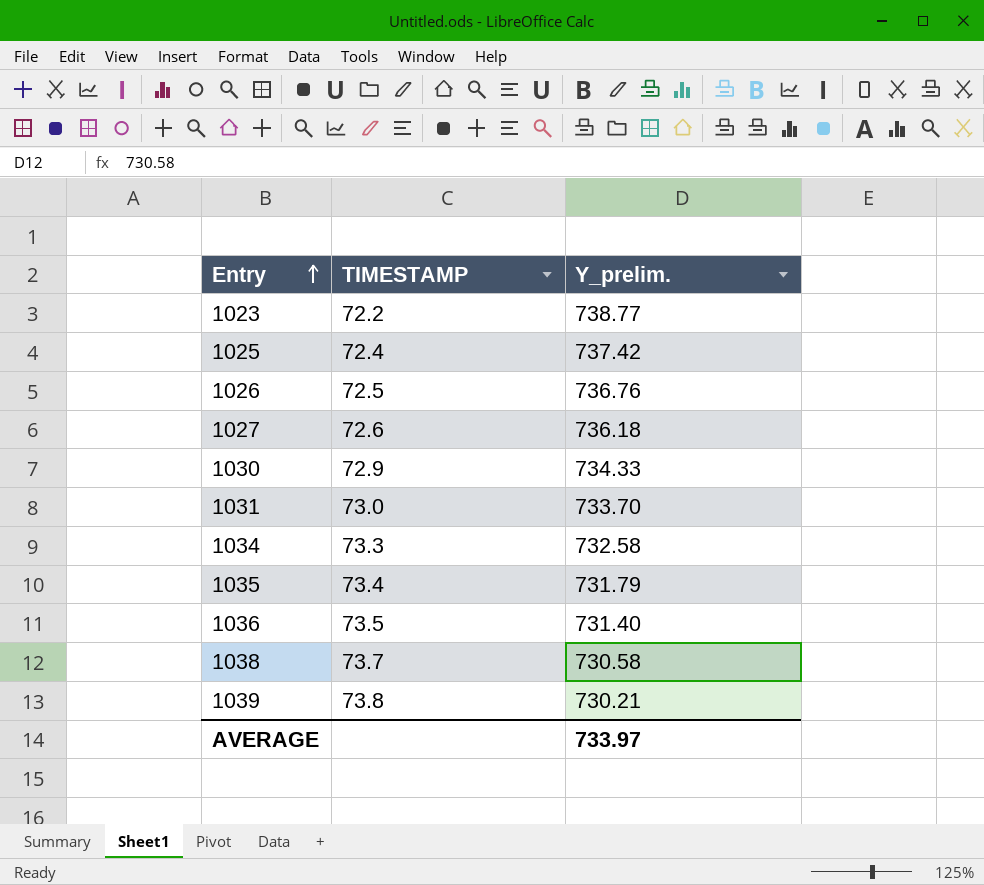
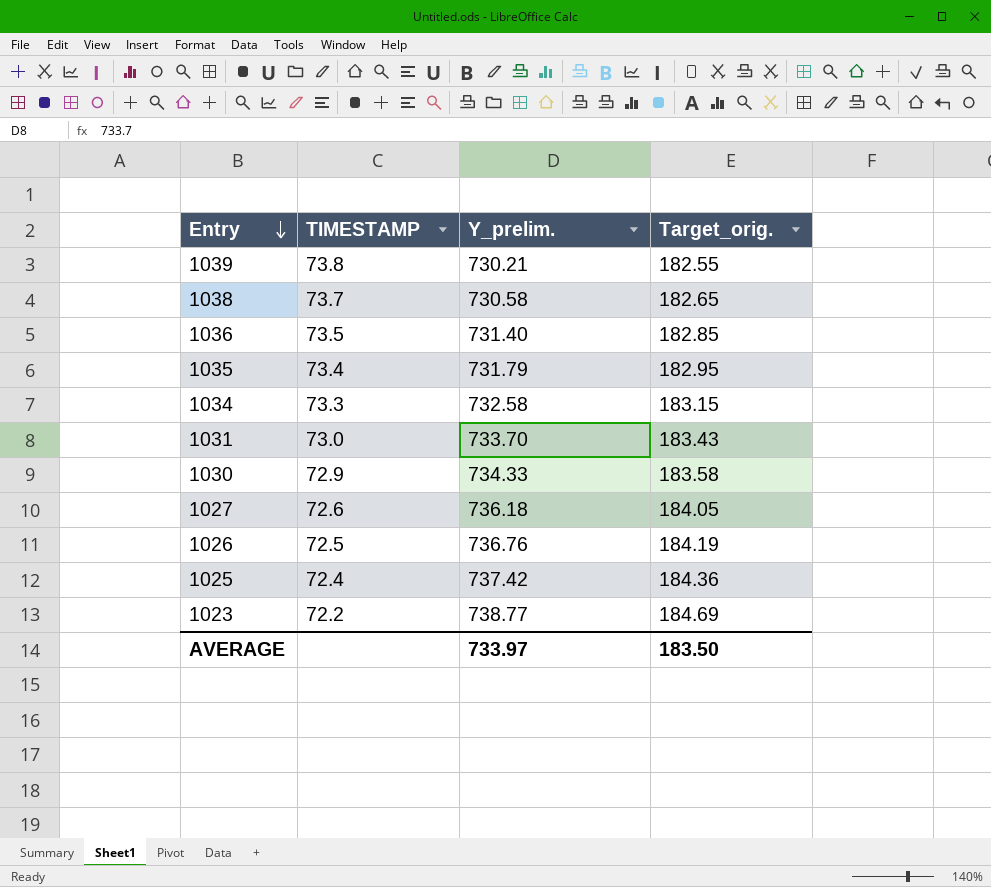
row order: Entry ascending -> Entry descending
column Target_orig. | formula: none -> [Y_prelim.] * 0.25

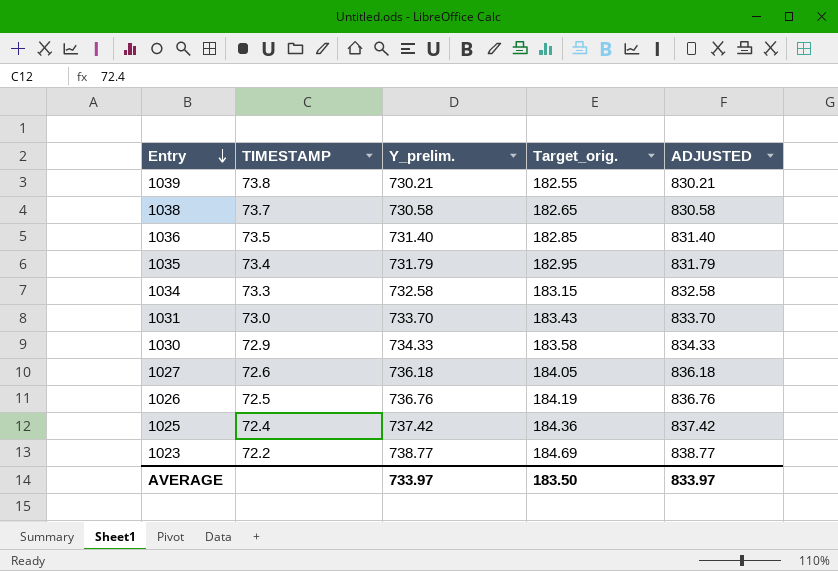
column ADJUSTED | formula: none -> [Y_prelim.] + 100

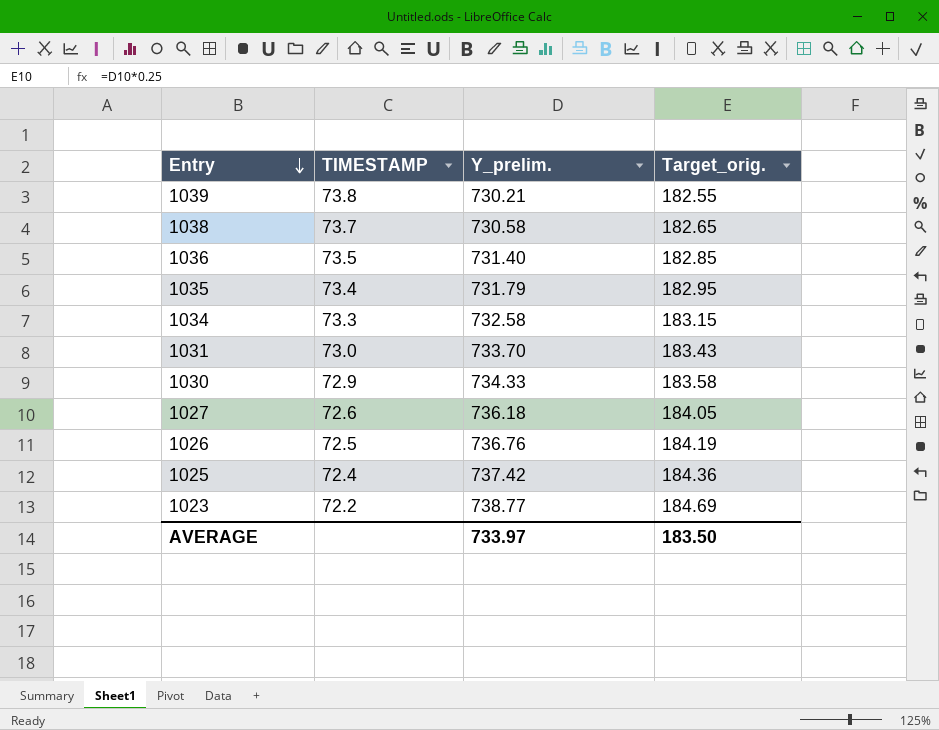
column ADJUSTED | formula: [Y_prelim.] + 100 -> none

